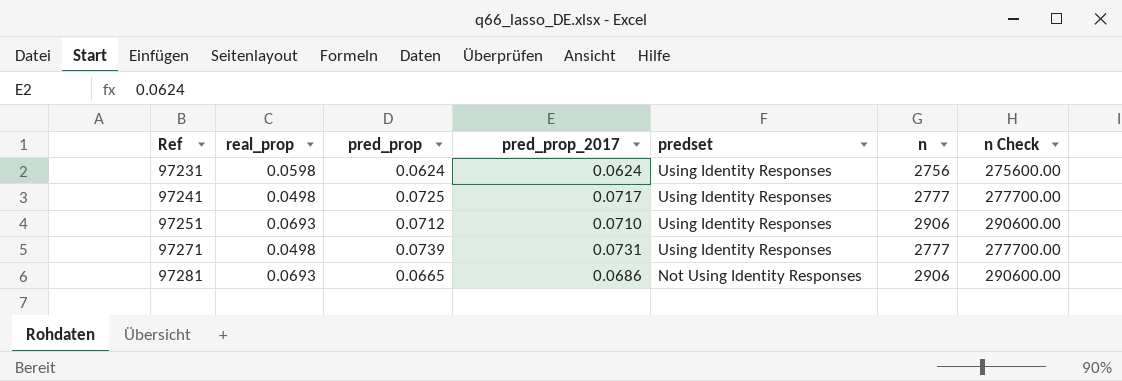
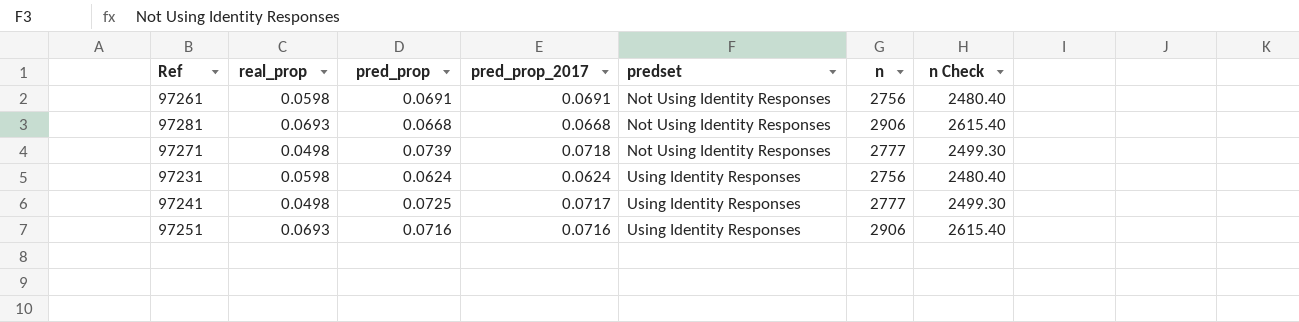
row order: Ref ascending -> predset ascending
column n Check | formula: [n] * 100 -> [n] * 0.9
row 97261: none -> 0.0598 | 0.0691 | 0.0691 | Not Using Identity Responses | 2756 | 2480.40
97281 | pred_prop: 0.0665 -> 0.0668
97281 | pred_prop_2017: 0.0686 -> 0.0668
97271 | pred_prop_2017: 0.0731 -> 0.0718
97271 | predset: Using Identity Responses -> Not Using Identity Responses
97251 | pred_prop: 0.0712 -> 0.0716
97251 | pred_prop_2017: 0.0710 -> 0.0716

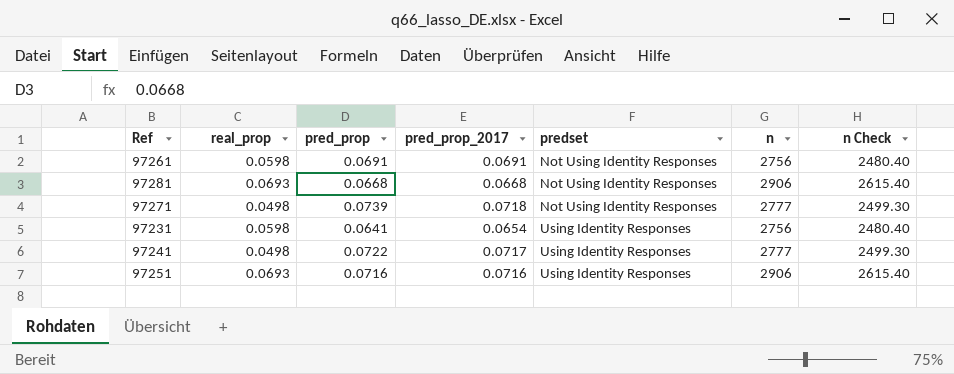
97231 | pred_prop: 0.0624 -> 0.0641
97231 | pred_prop_2017: 0.0624 -> 0.0654
97241 | pred_prop: 0.0725 -> 0.0722

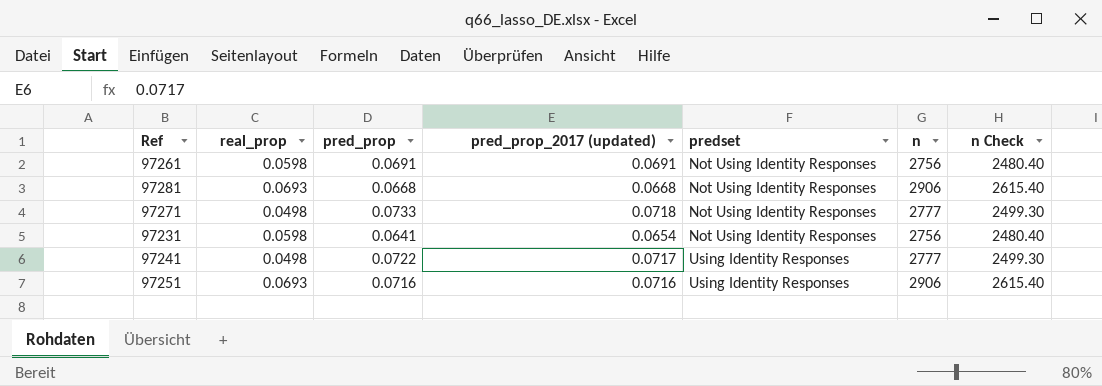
column name: pred_prop_2017 -> pred_prop_2017 (updated)
97271 | pred_prop: 0.0739 -> 0.0733
97231 | predset: Using Identity Responses -> Not Using Identity Responses

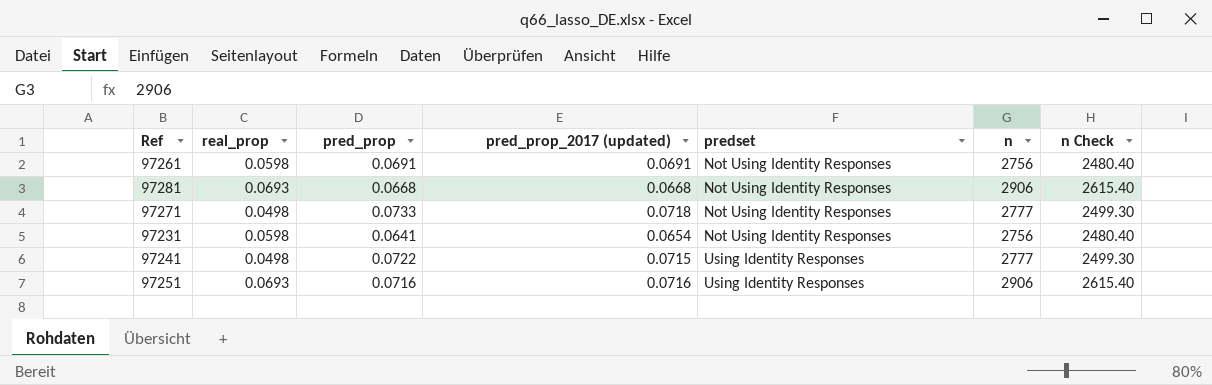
97241 | pred_prop_2017 (updated): 0.0717 -> 0.0715

